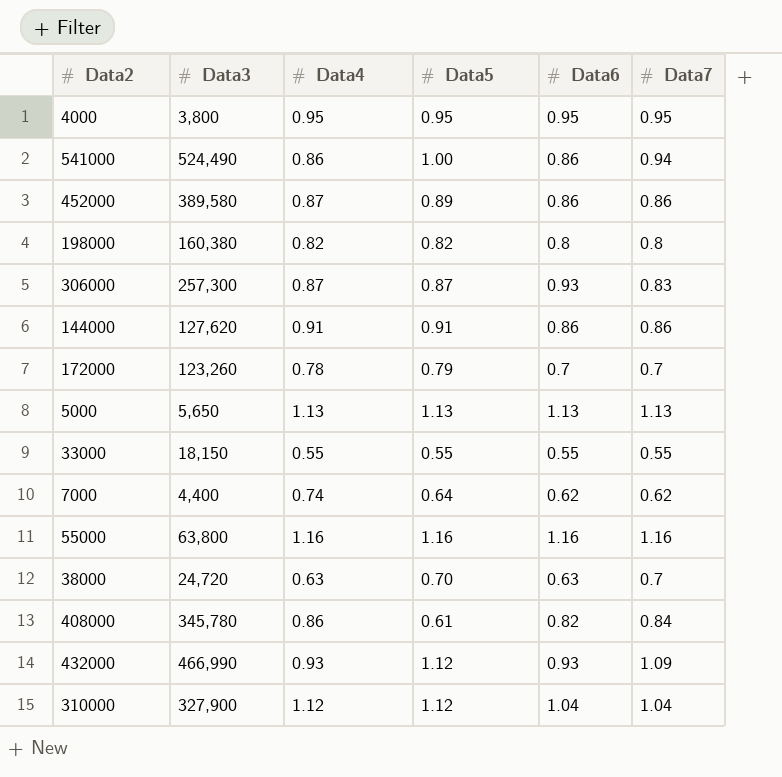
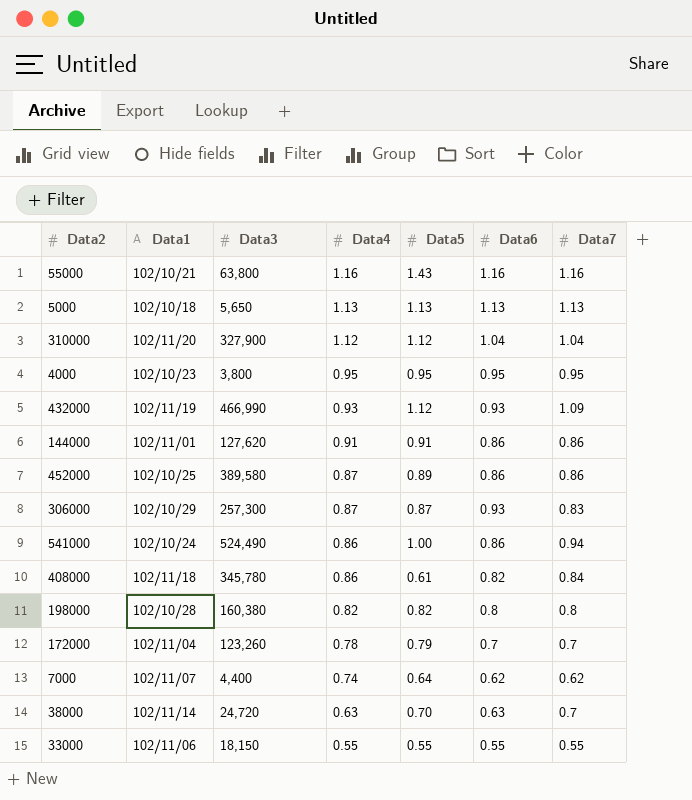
row order: none -> Data4 descending
column Data1 | position: none -> 2
55000 | Data5: 1.16 -> 1.43

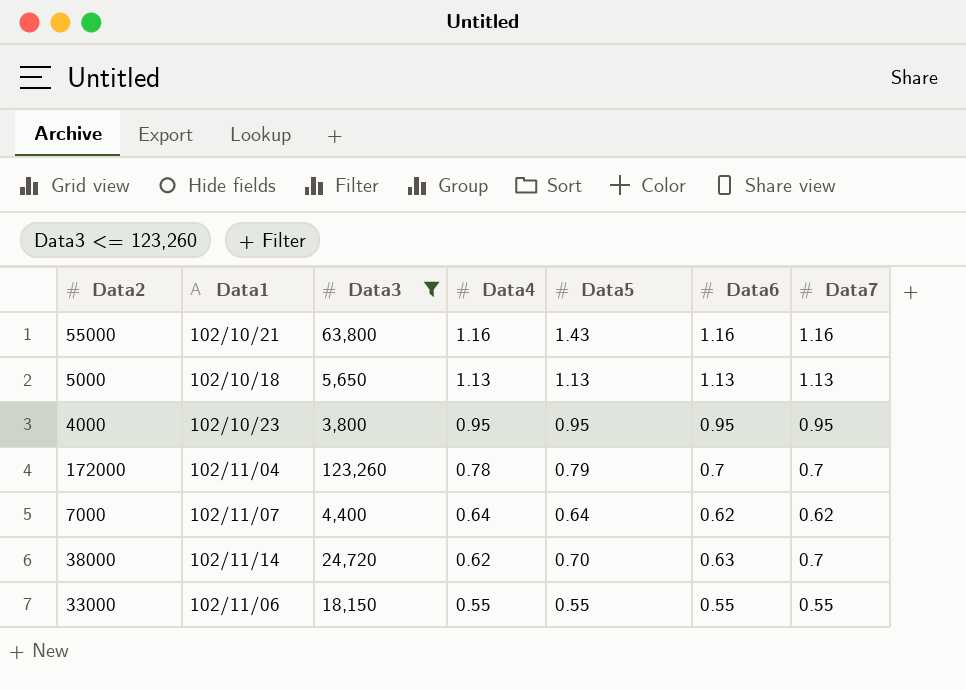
filter: none -> Data3 <= 123,260
7000 | Data4: 0.74 -> 0.64
38000 | Data4: 0.63 -> 0.62

